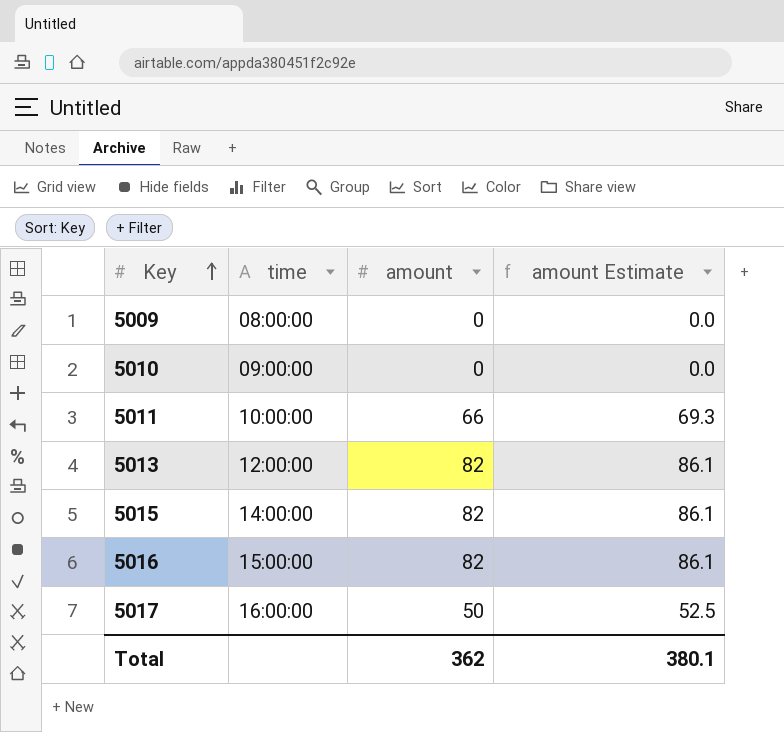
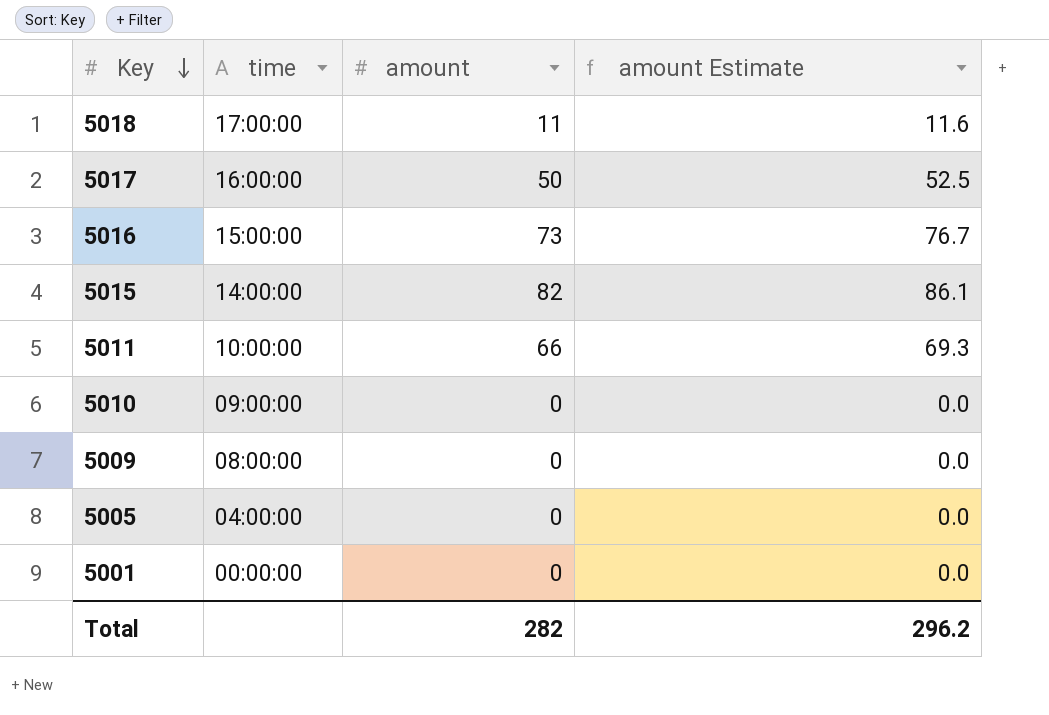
row order: Key ascending -> Key descending
row 5013: 12:00:00 | 82 | 86.1 -> none
row 5018: none -> 17:00:00 | 11 | 11.6
5016 | amount: 82 -> 73
5016 | amount Estimate: 86.1 -> 76.7
row 5005: none -> 04:00:00 | 0 | 0.0
row 5001: none -> 00:00:00 | 0 | 0.0
Total | amount: 362 -> 282
Total | amount Estimate: 380.1 -> 296.2

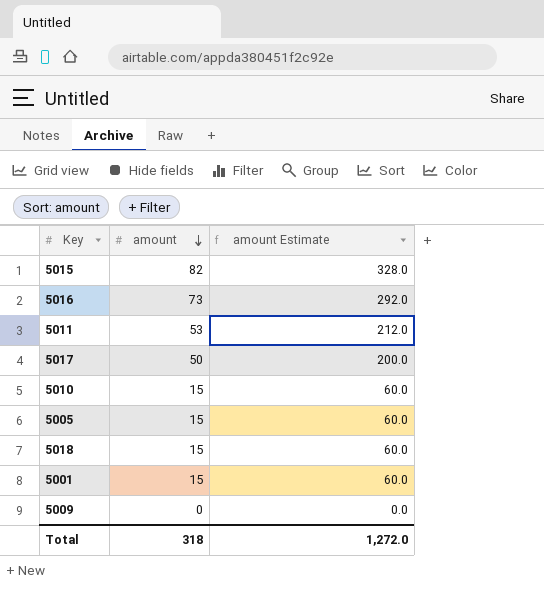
row order: Key descending -> amount descending
column time | position: 2 -> none
column amount Estimate | formula: [amount] * 1.05 -> [amount] * 4
5011 | amount: 66 -> 53
5010 | amount: 0 -> 15
5005 | amount: 0 -> 15
5018 | amount: 11 -> 15
5001 | amount: 0 -> 15
Total | amount: 282 -> 318
Total | amount Estimate: 296.2 -> 1,272.0

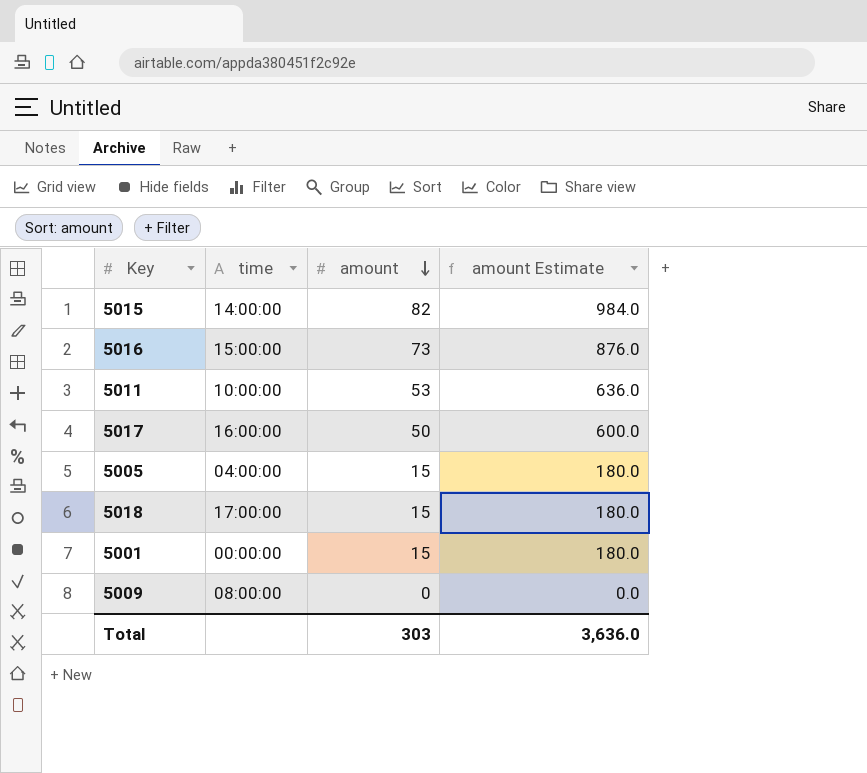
column time | position: none -> 2
column amount Estimate | formula: [amount] * 4 -> [amount] * 12
row 5010: 15 | 60.0 -> none
Total | amount: 318 -> 303
Total | amount Estimate: 1,272.0 -> 3,636.0

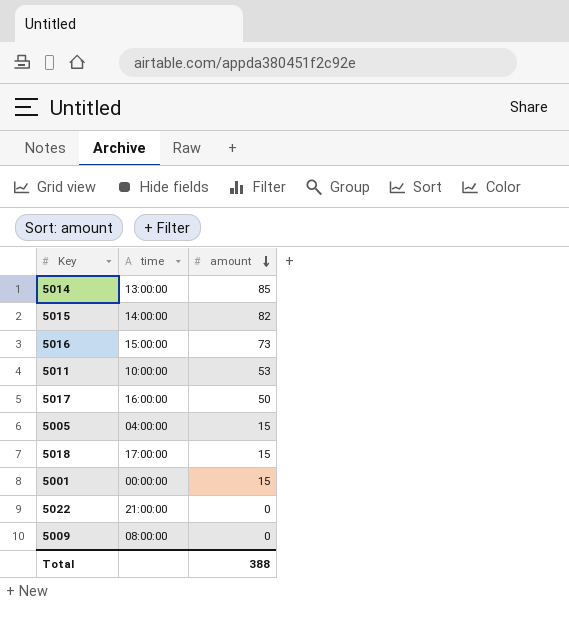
column amount Estimate | formula: [amount] * 12 -> none
row 5014: none -> 13:00:00 | 85
row 5022: none -> 21:00:00 | 0
Total | amount: 303 -> 388

